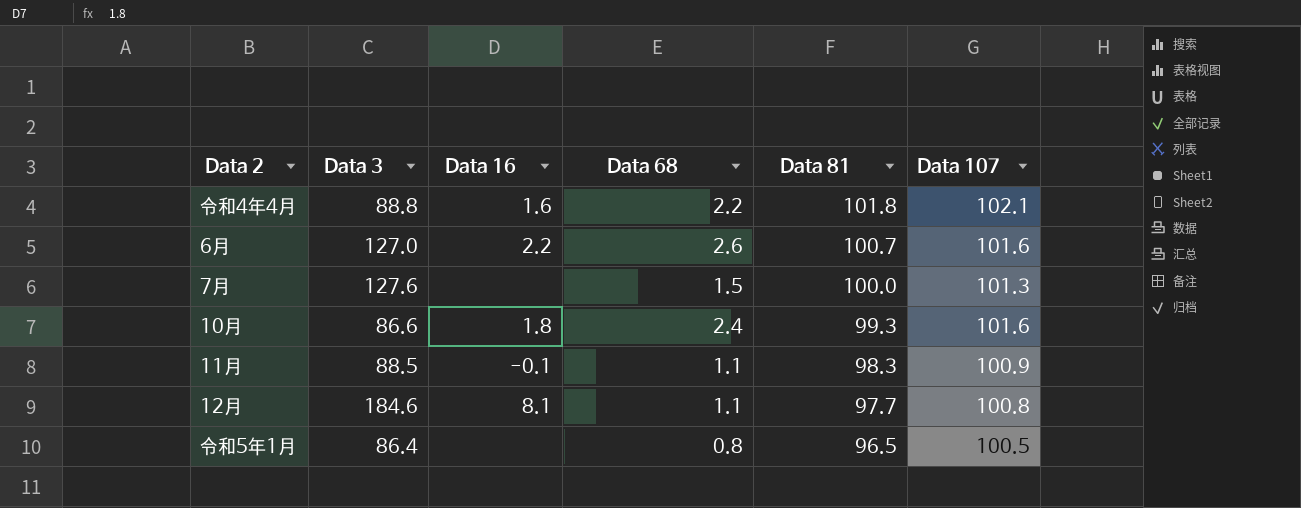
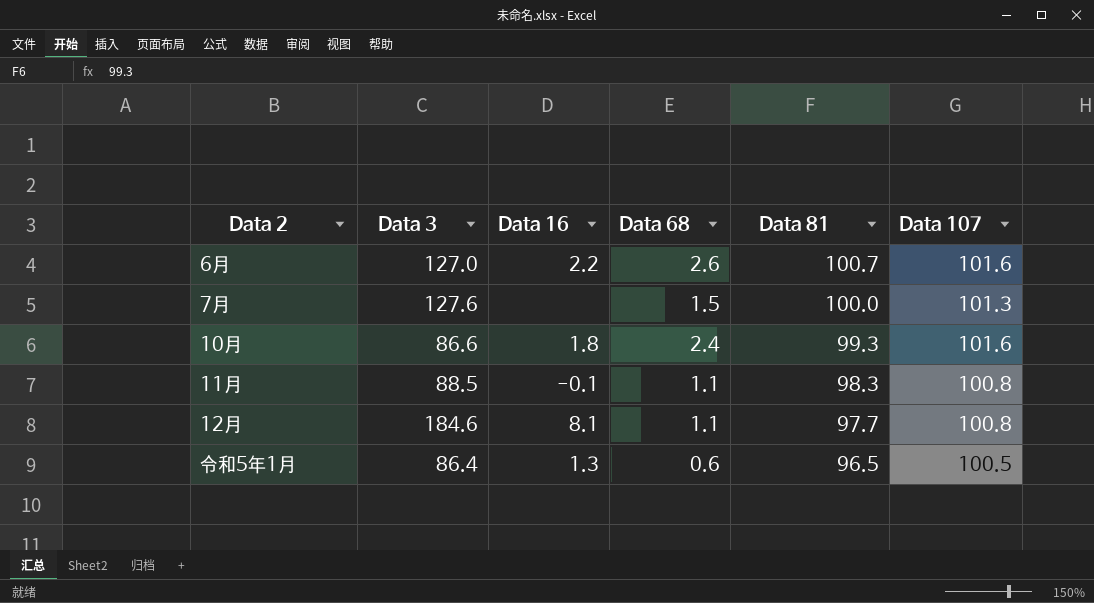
row 令和4年4月: 88.8 | 1.6 | 2.2 | 101.8 | 102.1 -> none
11月 | Data 107: 100.9 -> 100.8
令和5年1月 | Data 16: none -> 1.3
令和5年1月 | Data 68: 0.8 -> 0.6

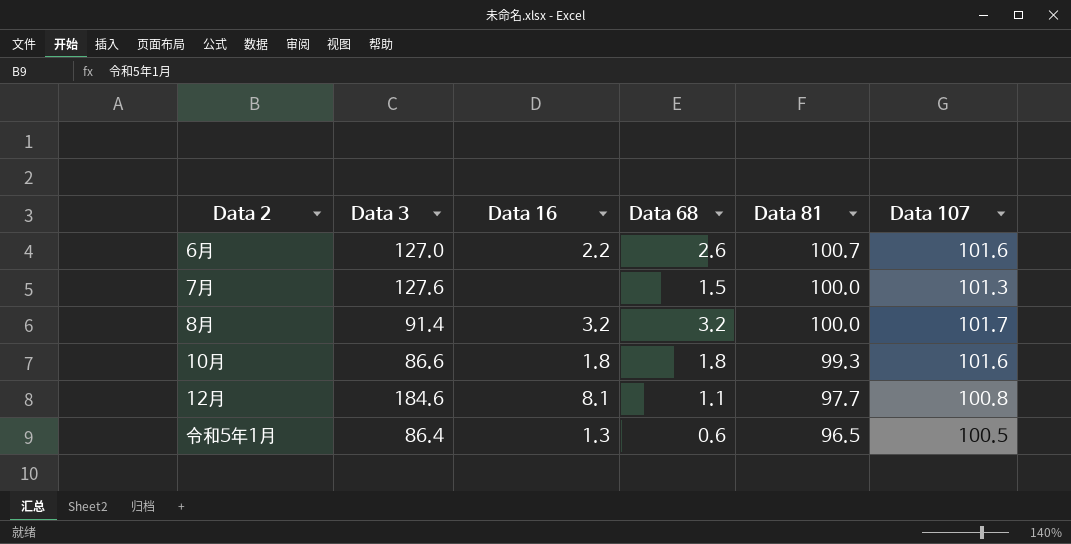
row 11月: 88.5 | -0.1 | 1.1 | 98.3 | 100.8 -> none
row 8月: none -> 91.4 | 3.2 | 3.2 | 100.0 | 101.7
10月 | Data 68: 2.4 -> 1.8

